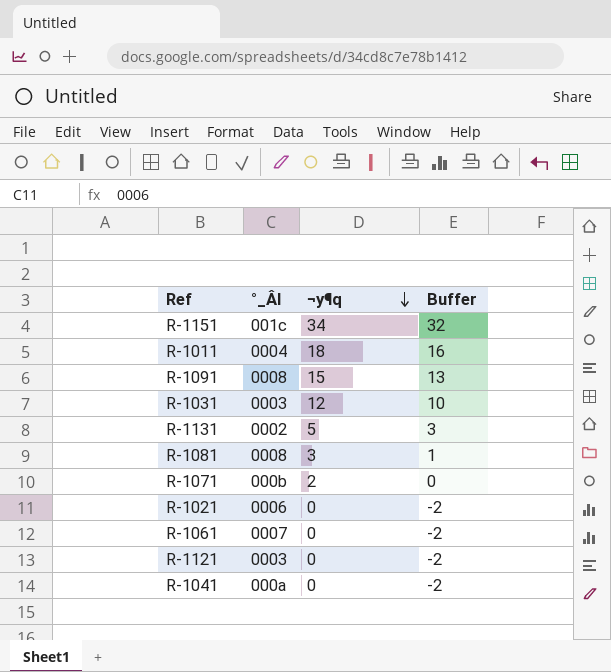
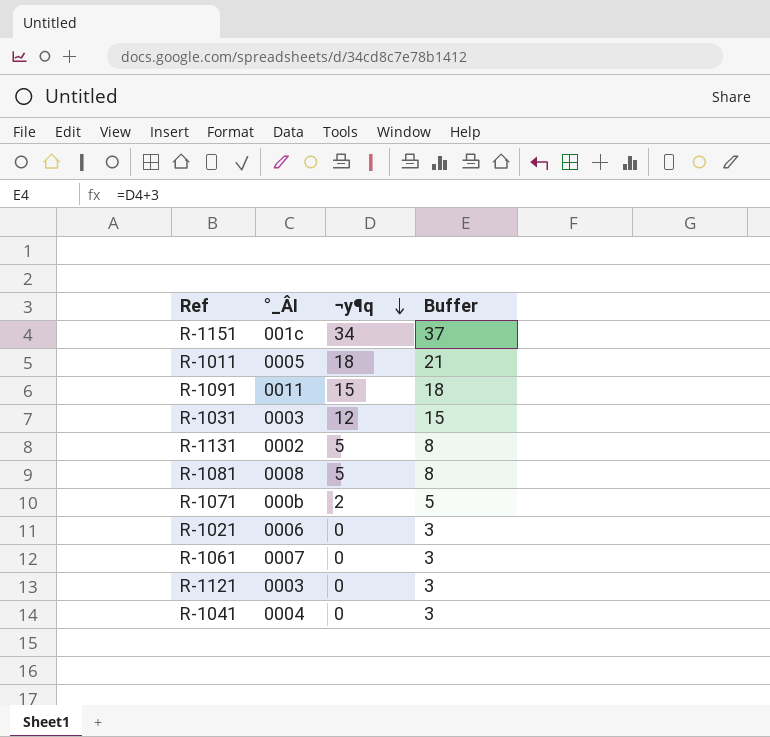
column Buffer | formula: [¬y¶q] - 2 -> [¬y¶q] + 3
R-1011 | °_ÂI: 0004 -> 0005
R-1091 | °_ÂI: 0008 -> 0011
R-1081 | ¬y¶q: 3 -> 5
R-1041 | °_ÂI: 000a -> 0004

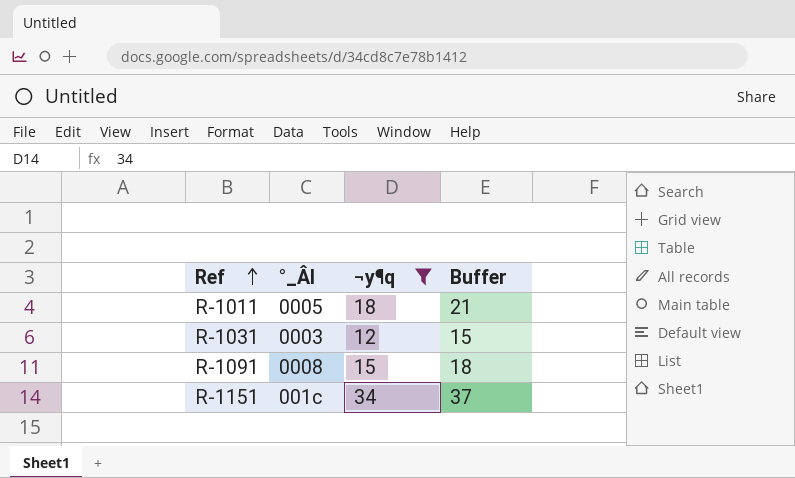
filter: none -> ¬y¶q >= 12
row order: ¬y¶q descending -> Ref ascending
R-1091 | °_ÂI: 0011 -> 0008

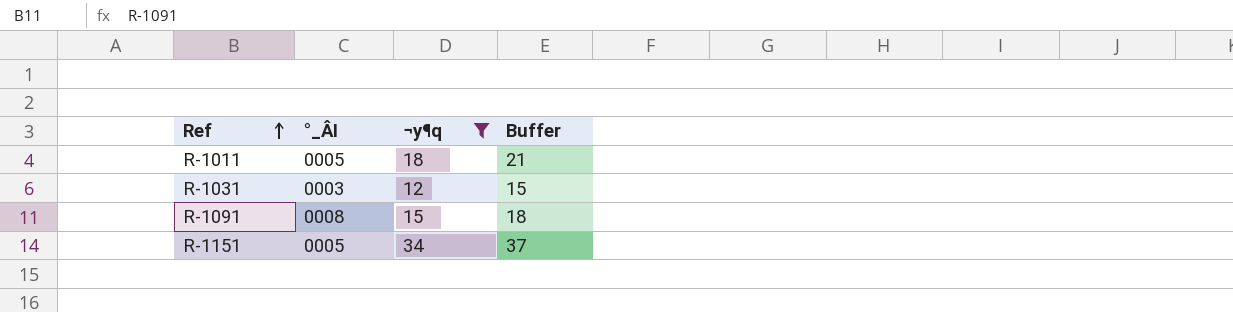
R-1151 | °_ÂI: 001c -> 0005

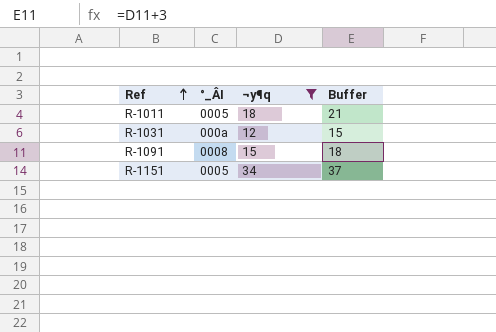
R-1031 | °_ÂI: 0003 -> 000a

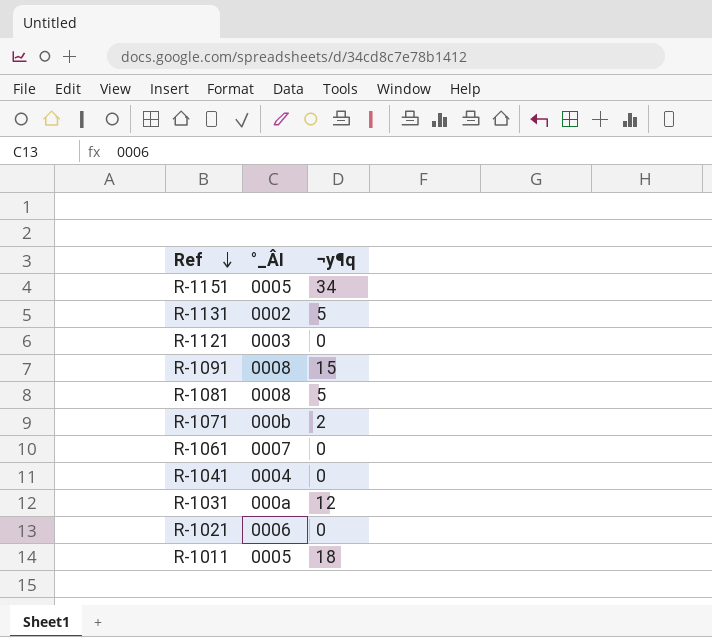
filter: ¬y¶q >= 12 -> none
row order: Ref ascending -> Ref descending
column Buffer | formula: [¬y¶q] + 3 -> none

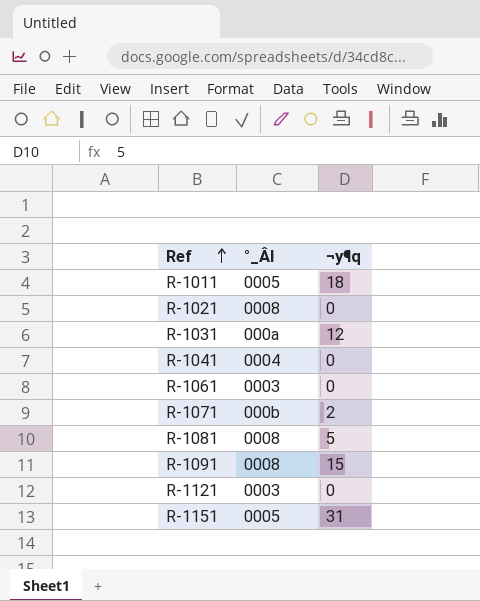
row order: Ref descending -> Ref ascending
row R-1131: 0002 | 5 -> none
R-1021 | °_ÂI: 0006 -> 0008
R-1061 | °_ÂI: 0007 -> 0003
R-1151 | ¬y¶q: 34 -> 31

